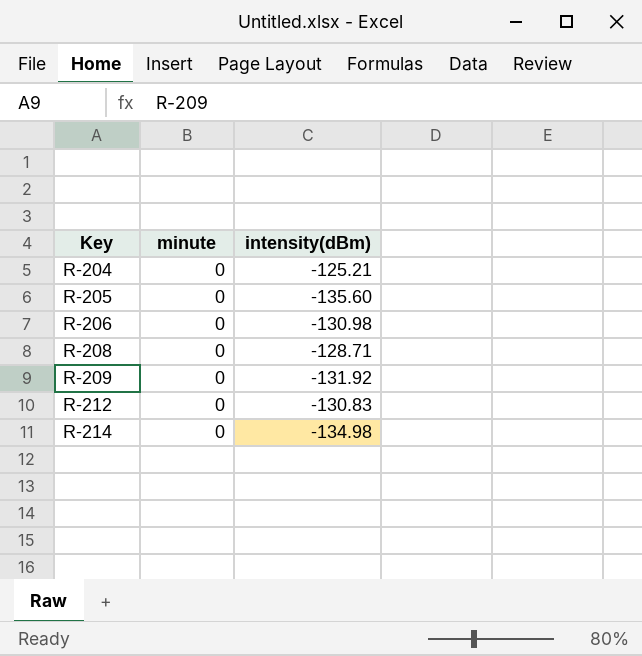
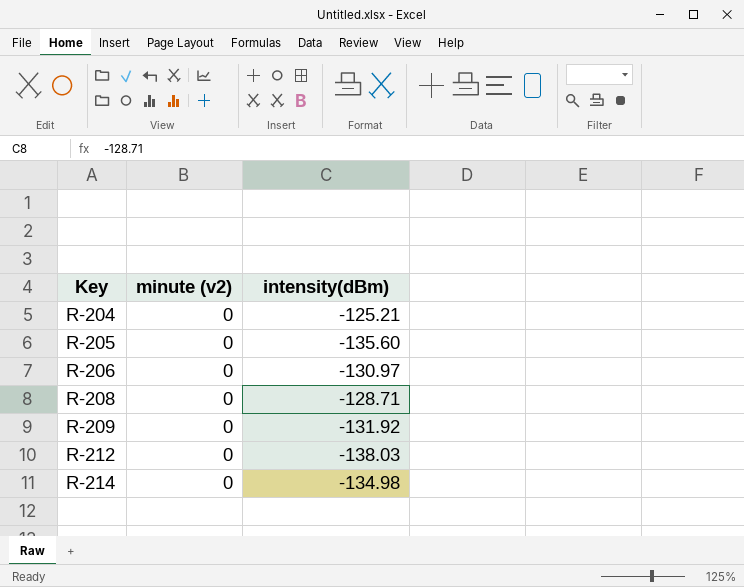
column name: minute -> minute (v2)
R-206 | intensity(dBm): -130.98 -> -130.97
R-212 | intensity(dBm): -130.83 -> -138.03

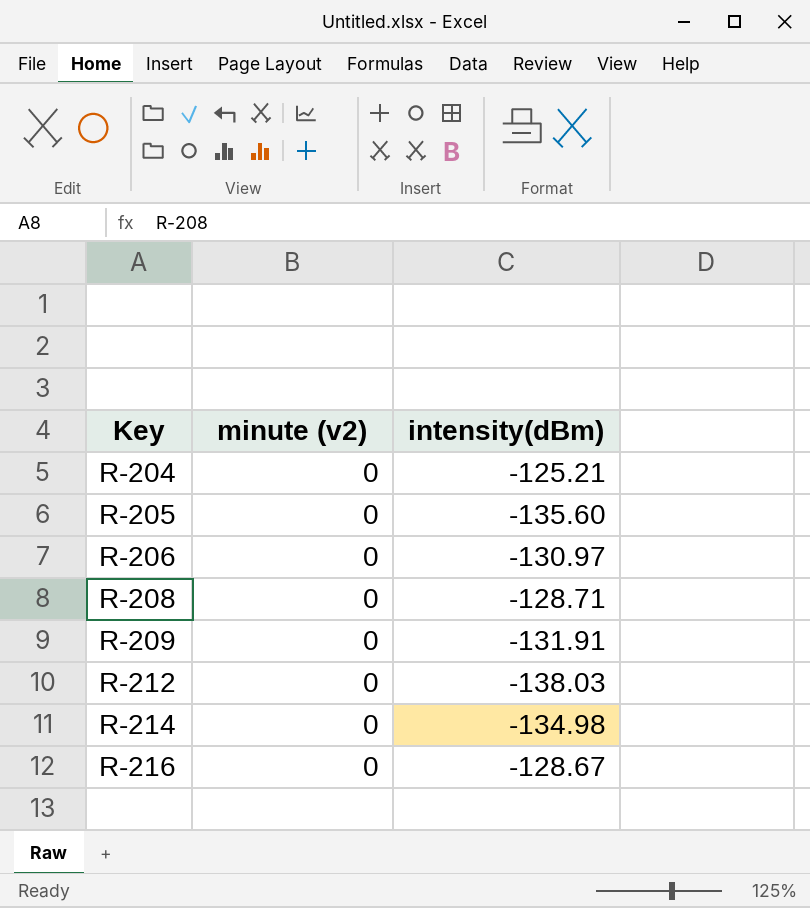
R-209 | intensity(dBm): -131.92 -> -131.91
row R-216: none -> 0 | -128.67

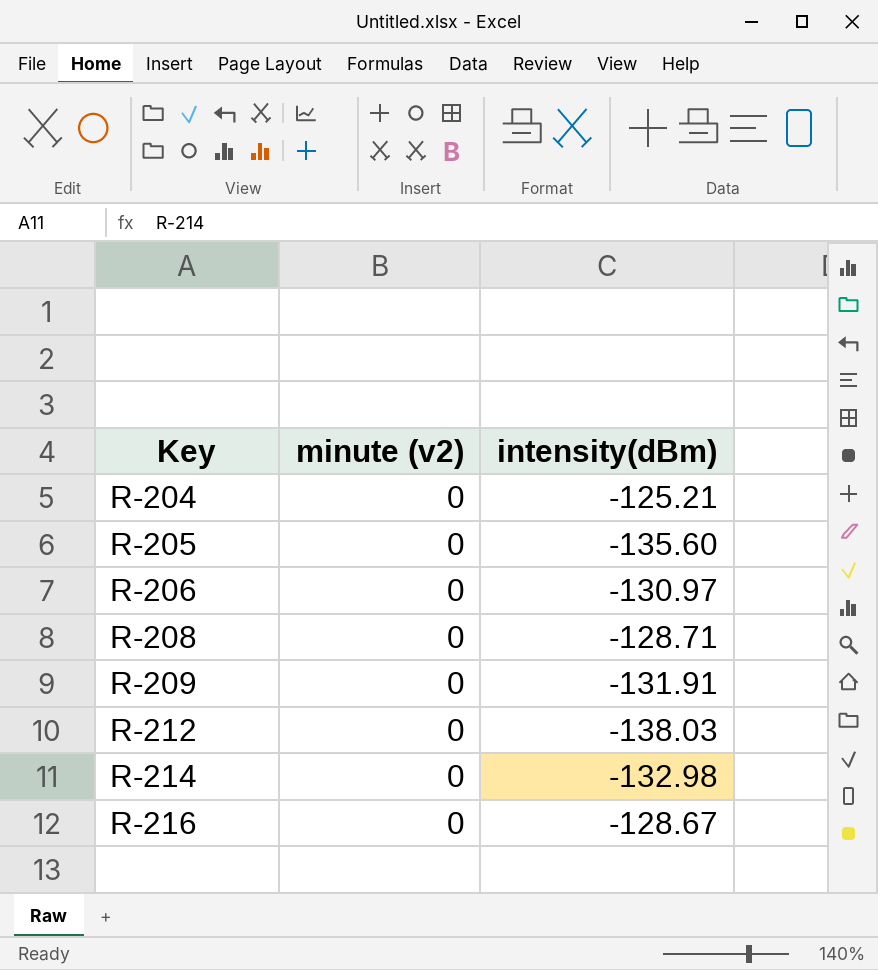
R-214 | intensity(dBm): -134.98 -> -132.98

